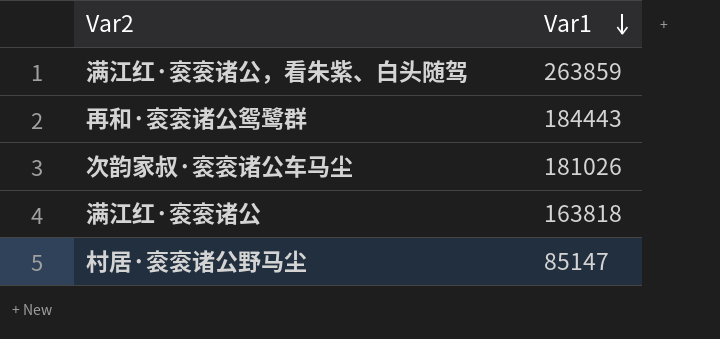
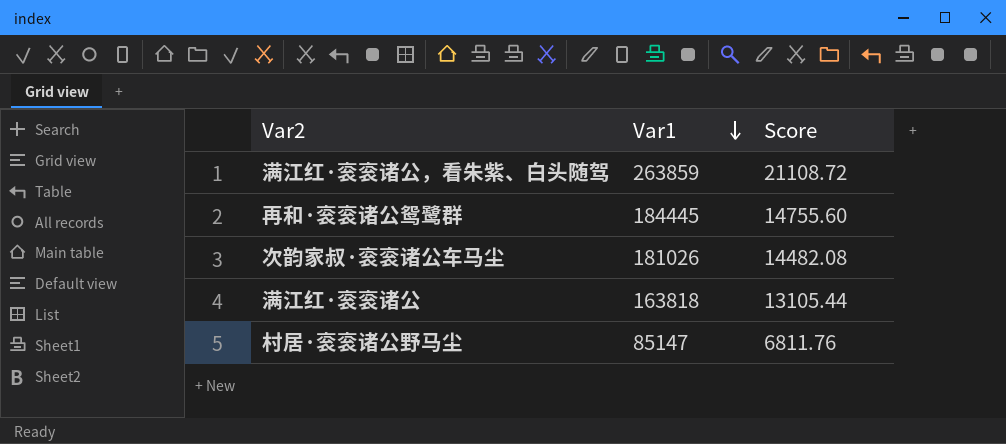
column Score | formula: none -> [Var1] * 0.08
再和·衮衮诸公鸳鹭群 | Var1: 184443 -> 184445

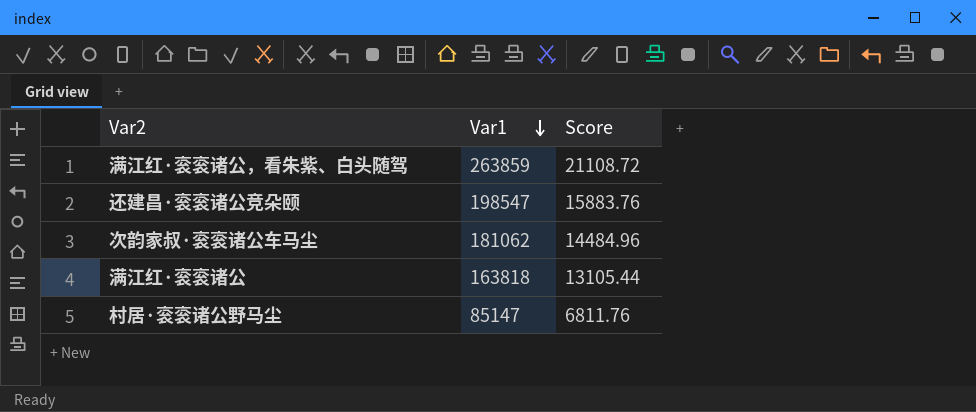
row 再和·衮衮诸公鸳鹭群: 184445 | 14755.60 -> none
row 还建昌·衮衮诸公竞朵颐: none -> 198547 | 15883.76
次韵家叔·衮衮诸公车马尘 | Var1: 181026 -> 181062
次韵家叔·衮衮诸公车马尘 | Score: 14482.08 -> 14484.96

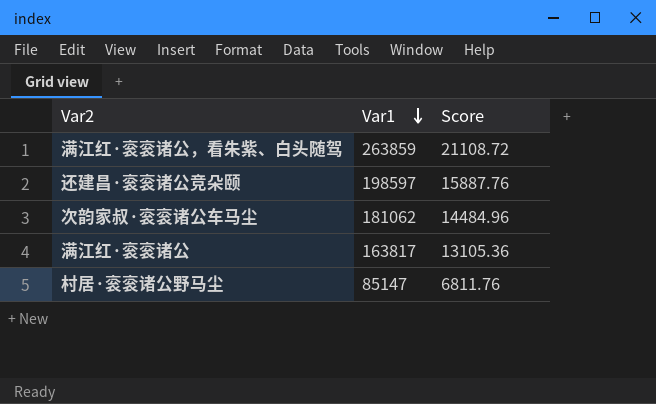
还建昌·衮衮诸公竞朵颐 | Var1: 198547 -> 198597
还建昌·衮衮诸公竞朵颐 | Score: 15883.76 -> 15887.76
满江红·衮衮诸公 | Var1: 163818 -> 163817
满江红·衮衮诸公 | Score: 13105.44 -> 13105.36

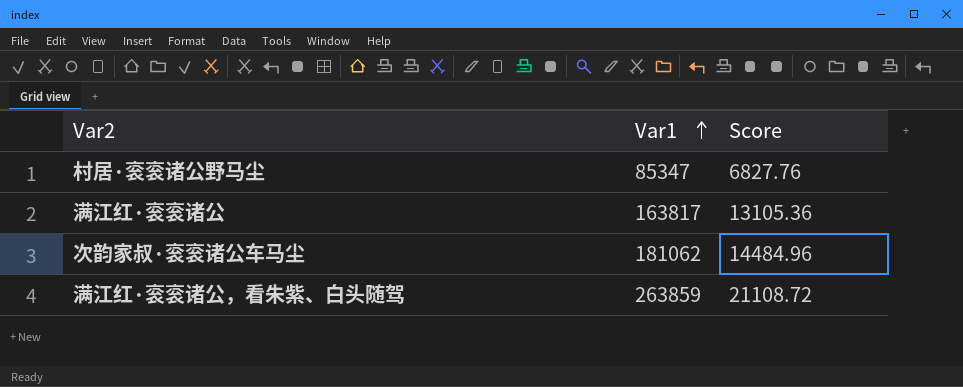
row order: Var1 descending -> Var1 ascending
row 还建昌·衮衮诸公竞朵颐: 198597 | 15887.76 -> none
村居·衮衮诸公野马尘 | Var1: 85147 -> 85347
村居·衮衮诸公野马尘 | Score: 6811.76 -> 6827.76

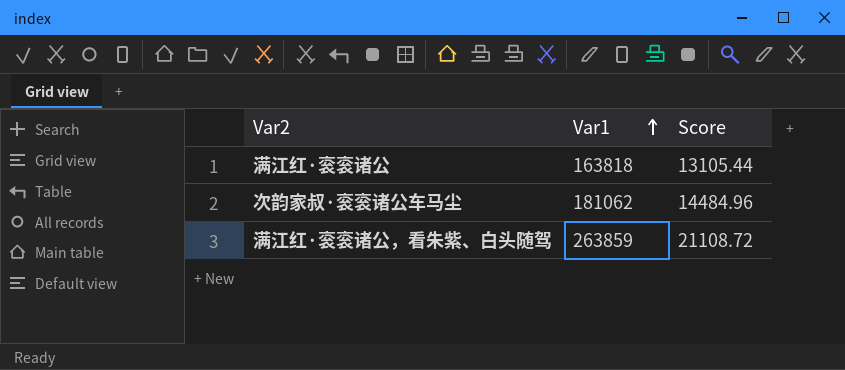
row 村居·衮衮诸公野马尘: 85347 | 6827.76 -> none
满江红·衮衮诸公 | Var1: 163817 -> 163818
满江红·衮衮诸公 | Score: 13105.36 -> 13105.44

